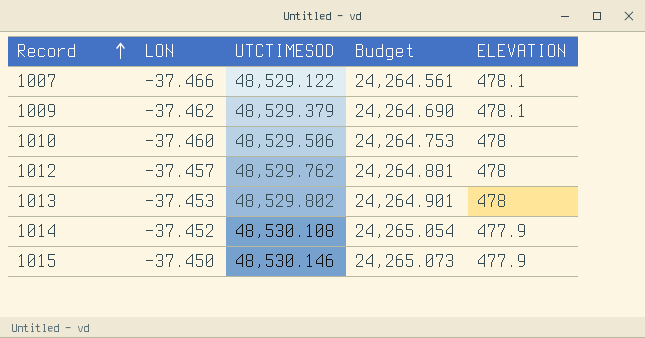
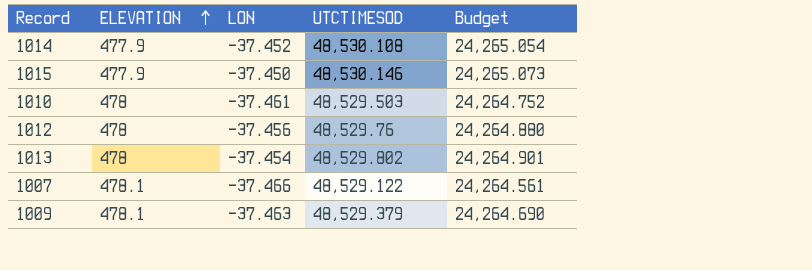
row order: Record ascending -> ELEVATION ascending
column ELEVATION | position: 5 -> 2
1010 | LON: -37.460 -> -37.461
1010 | UTCTIMESOD: 48,529.506 -> 48,529.503
1010 | Budget: 24,264.753 -> 24,264.752
1012 | LON: -37.457 -> -37.456
1012 | UTCTIMESOD: 48,529.762 -> 48,529.76
1012 | Budget: 24,264.881 -> 24,264.880
1013 | LON: -37.453 -> -37.454
1009 | LON: -37.462 -> -37.463

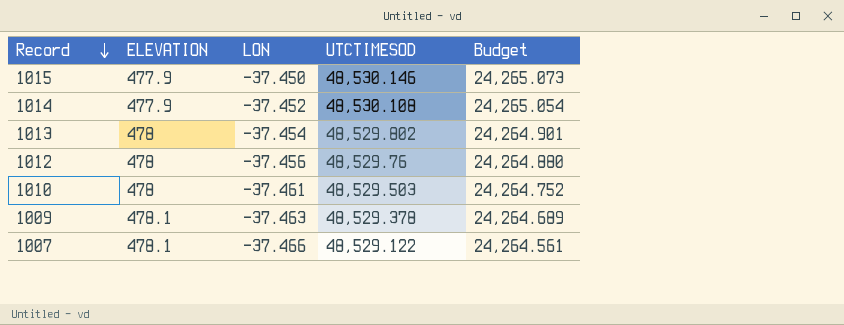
row order: ELEVATION ascending -> Record descending
1009 | UTCTIMESOD: 48,529.379 -> 48,529.378
1009 | Budget: 24,264.690 -> 24,264.689

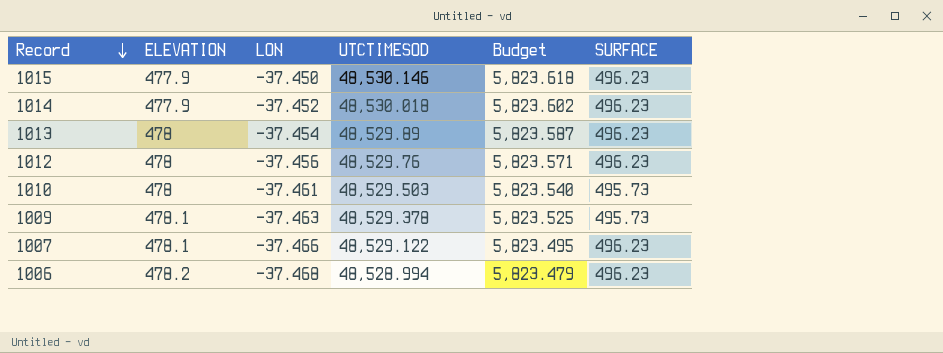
column Budget | formula: [UTCTIMESOD] * 0.5 -> [UTCTIMESOD] * 0.12
column SURFACE | position: none -> 6
1014 | UTCTIMESOD: 48,530.108 -> 48,530.018
1013 | UTCTIMESOD: 48,529.802 -> 48,529.89
row 1006: none -> 478.2 | -37.468 | 48,528.994 | 5,823.479 | 496.23

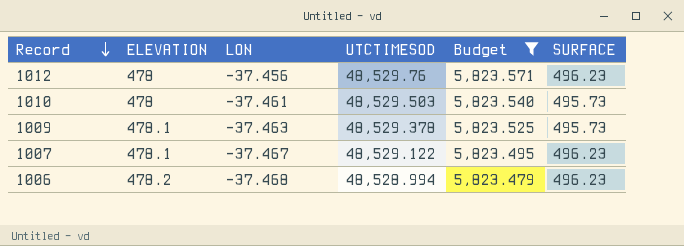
filter: none -> Budget <= 5,823.571
1007 | LON: -37.466 -> -37.467

